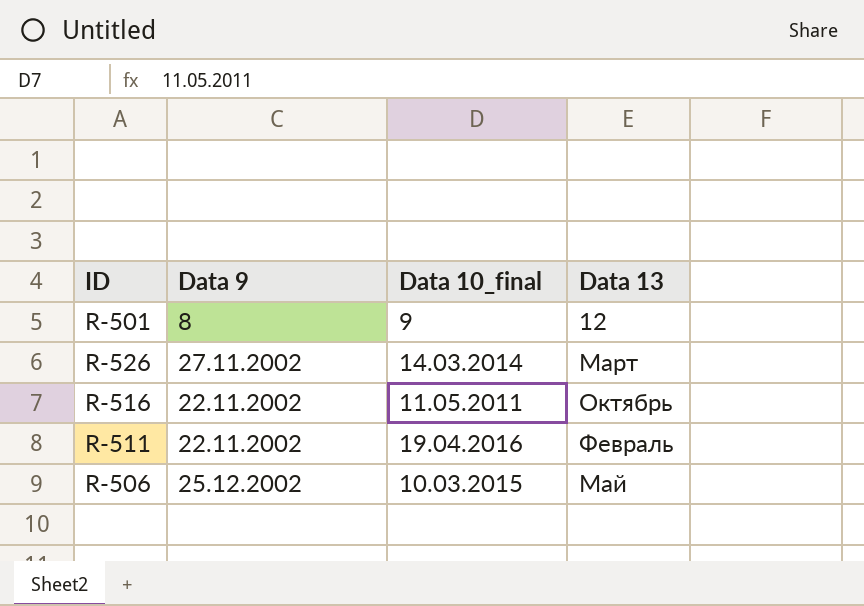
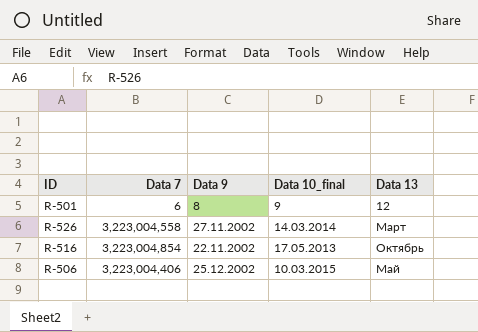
column Data 7 | position: none -> 2
row R-511: 22.11.2002 | 19.04.2016 | Февраль -> none
R-516 | Data 10_final: 11.05.2011 -> 17.05.2013

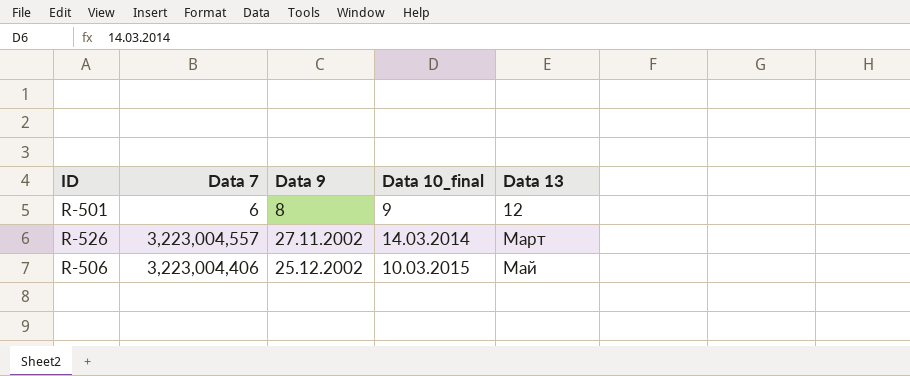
row R-516: 3,223,004,854 | 22.11.2002 | 17.05.2013 | Октябрь -> none
R-526 | Data 7: 3,223,004,558 -> 3,223,004,557

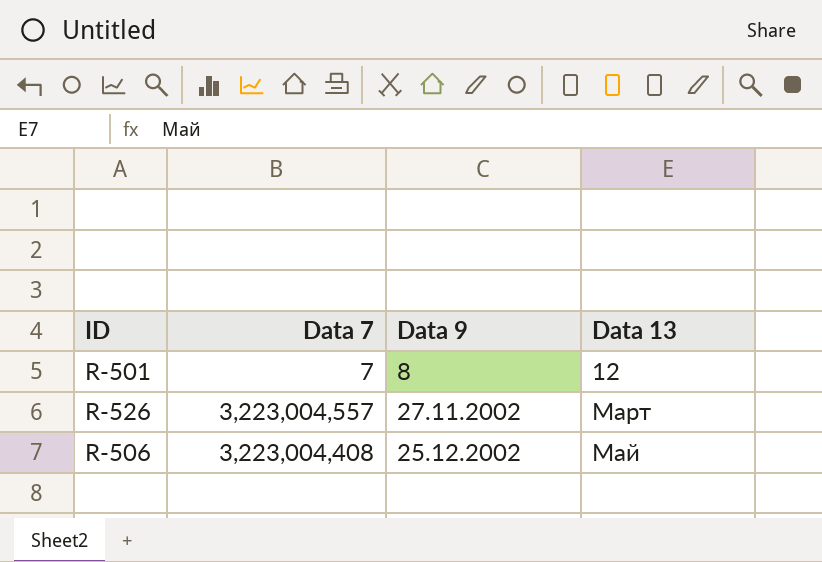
column Data 10_final | position: 4 -> none
R-501 | Data 7: 6 -> 7
R-506 | Data 7: 3,223,004,406 -> 3,223,004,408

